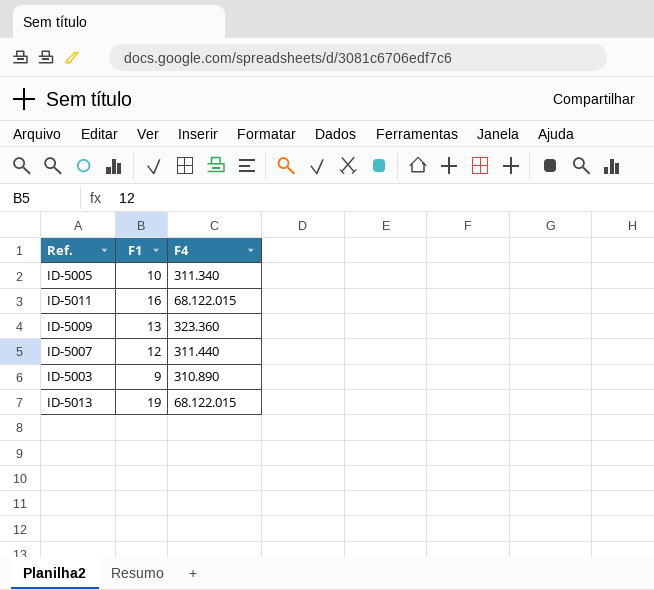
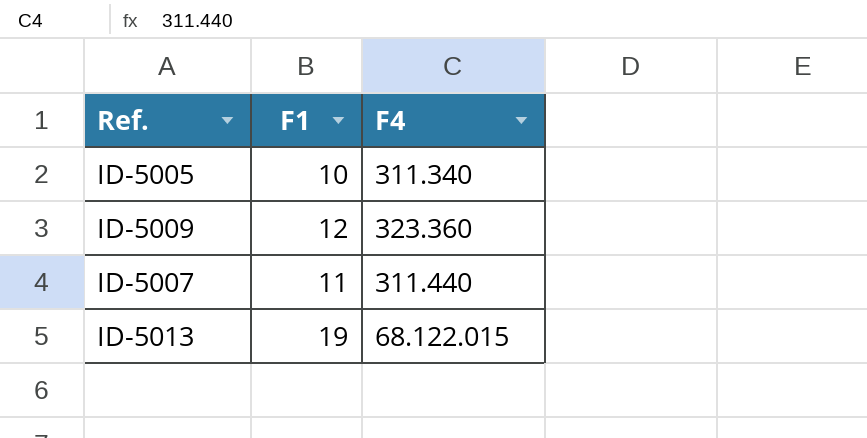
row ID-5011: 16 | 68.122.015 -> none
row ID-5003: 9 | 310.890 -> none
ID-5009 | F1: 13 -> 12
ID-5007 | F1: 12 -> 11

